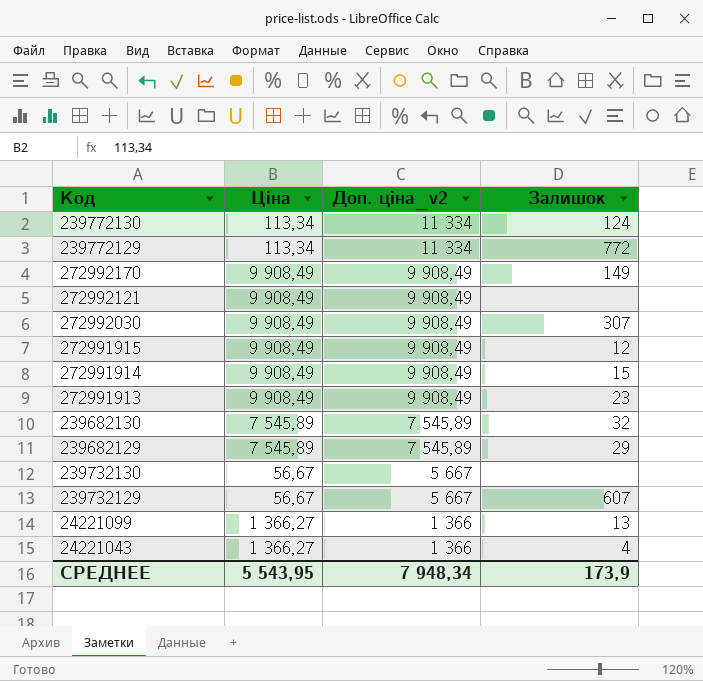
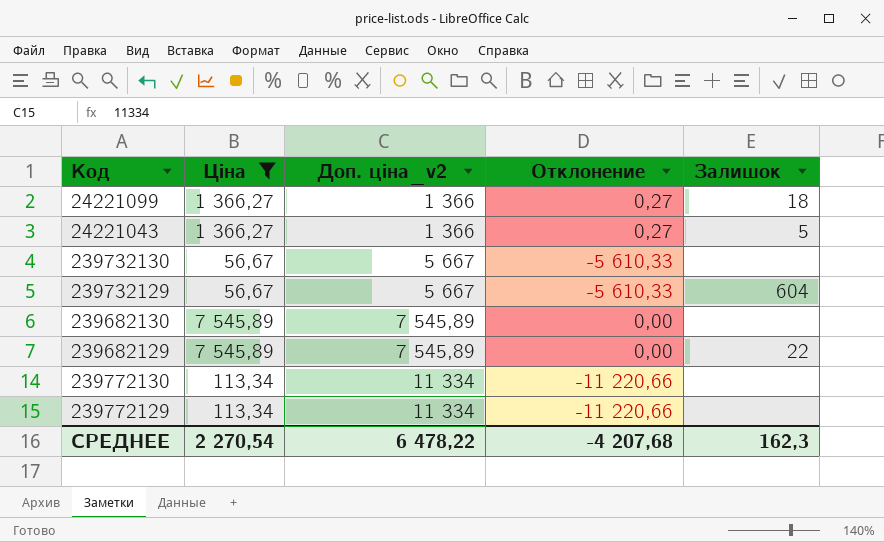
filter: none -> Ціна != 9 908,49
row order: Доп. ціна_v2 descending -> Доп. ціна_v2 ascending
column Отклонение | formula: none -> [Ціна] - [Доп. ціна_v2]
24221099 | Залишок: 13 -> 18
24221043 | Залишок: 4 -> 5
239732129 | Залишок: 607 -> 604
239682130 | Залишок: 32 -> none
239682129 | Залишок: 29 -> 22
239772130 | Залишок: 124 -> none
239772129 | Залишок: 772 -> none
СРЕДНЕЕ | Ціна: 5 543,95 -> 2 270,54
СРЕДНЕЕ | Доп. ціна_v2: 7 948,34 -> 6 478,22
СРЕДНЕЕ | Залишок: 173,9 -> 162,3

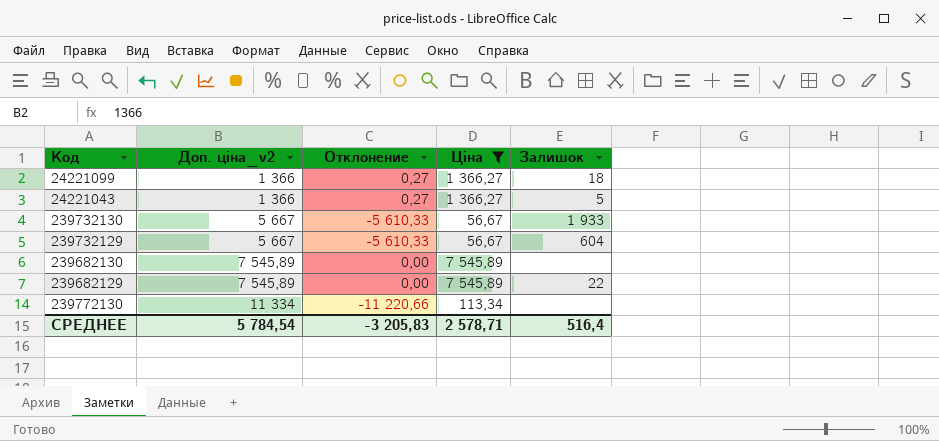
column Ціна | position: 2 -> 4
row 239772129: 113,34 | 11 334 | -11 220,66 | none -> none
239732130 | Залишок: none -> 1 933
СРЕДНЕЕ | Доп. ціна_v2: 6 478,22 -> 5 784,54
СРЕДНЕЕ | Отклонение: -4 207,68 -> -3 205,83
СРЕДНЕЕ | Ціна: 2 270,54 -> 2 578,71
СРЕДНЕЕ | Залишок: 162,3 -> 516,4

